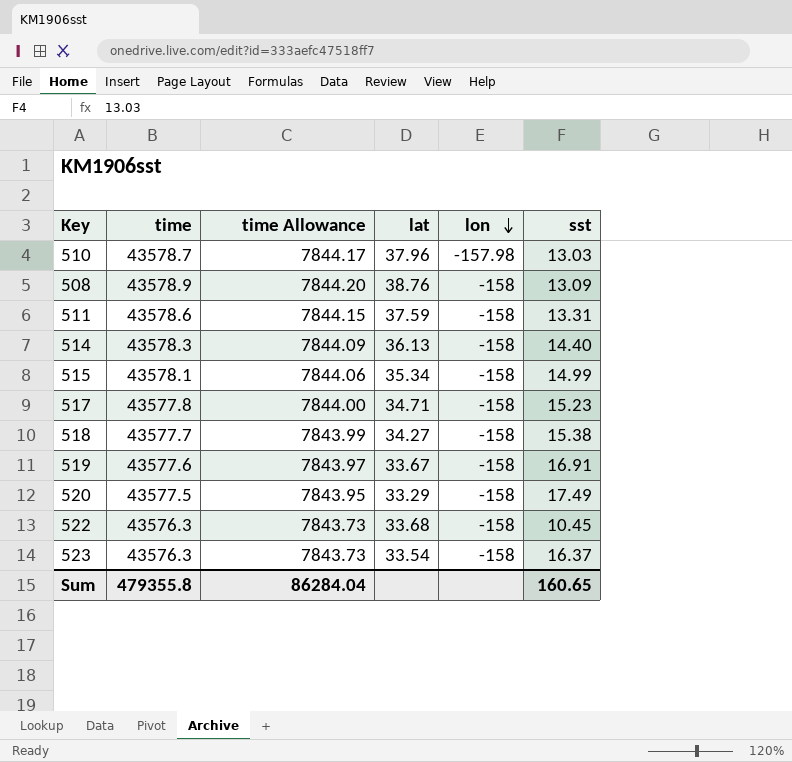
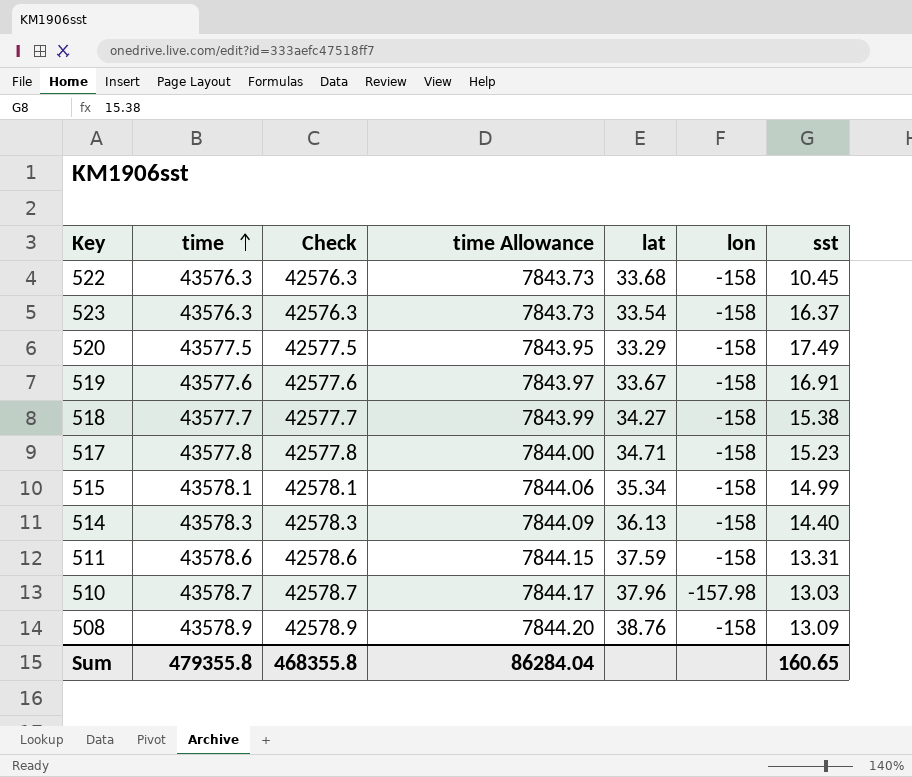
row order: lon descending -> time ascending
column Check | formula: none -> [time] - 1000

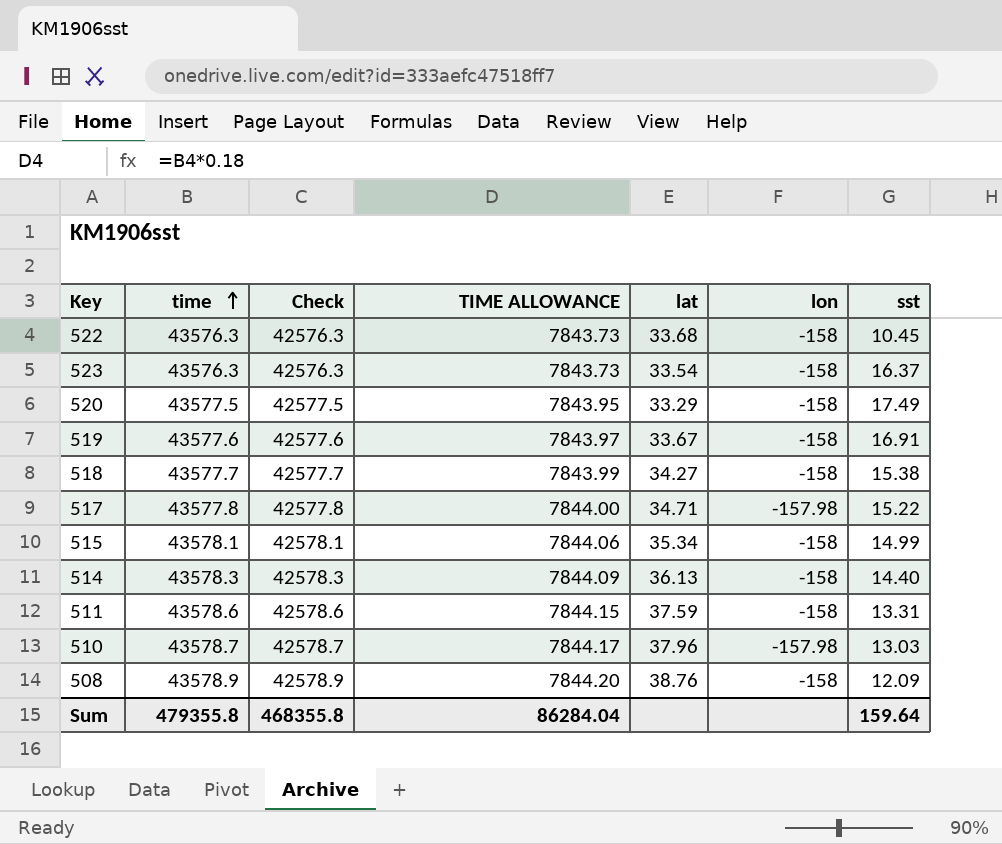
column name: time Allowance -> TIME ALLOWANCE
517 | lon: -158 -> -157.98
517 | sst: 15.23 -> 15.22
508 | sst: 13.09 -> 12.09
Sum | sst: 160.65 -> 159.64

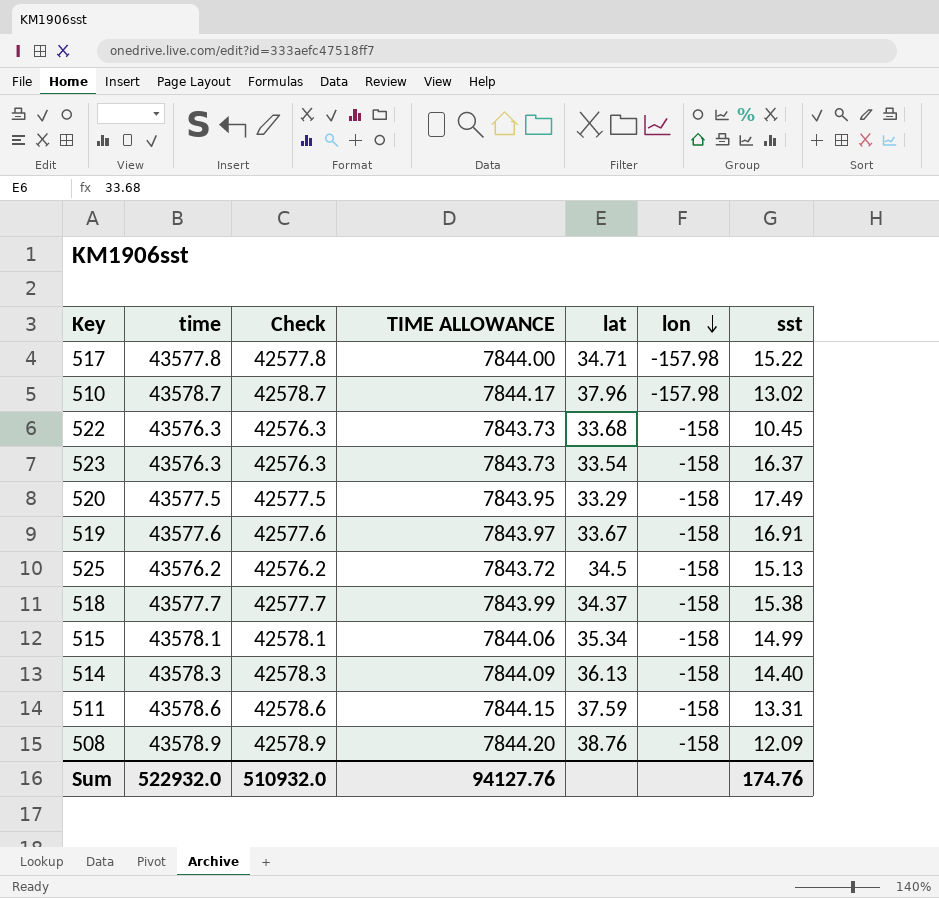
row order: time ascending -> lon descending
510 | sst: 13.03 -> 13.02
row 525: none -> 43576.2 | 42576.2 | 7843.72 | 34.5 | -158 | 15.13
518 | lat: 34.27 -> 34.37
Sum | time: 479355.8 -> 522932.0
Sum | Check: 468355.8 -> 510932.0
Sum | TIME ALLOWANCE: 86284.04 -> 94127.76
Sum | sst: 159.64 -> 174.76

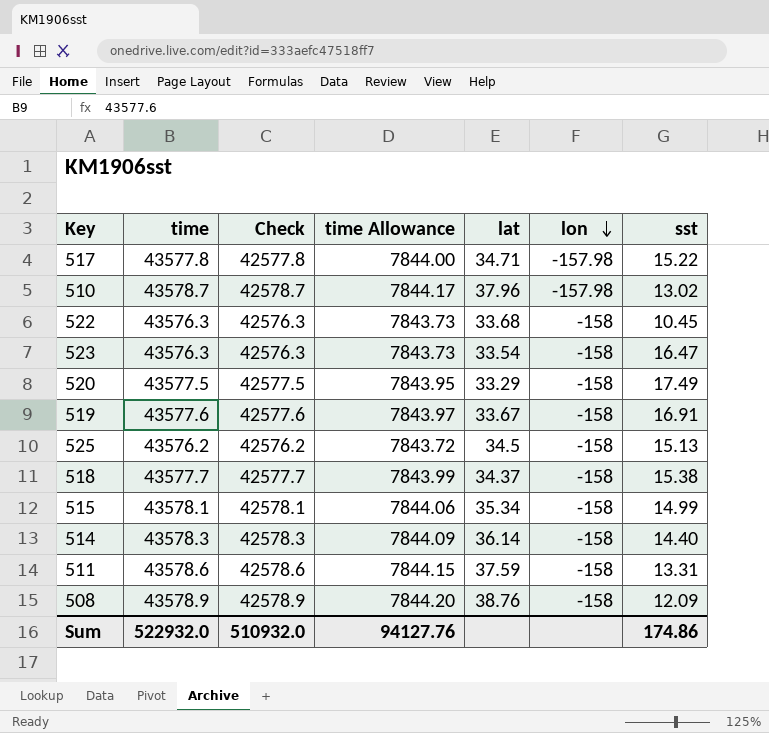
column name: TIME ALLOWANCE -> time Allowance
523 | sst: 16.37 -> 16.47
514 | lat: 36.13 -> 36.14
Sum | sst: 174.76 -> 174.86

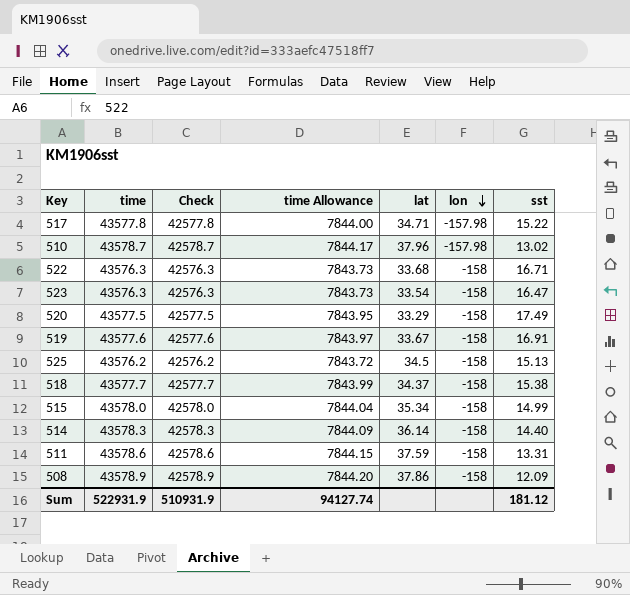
522 | sst: 10.45 -> 16.71
515 | time: 43578.1 -> 43578.0
515 | Check: 42578.1 -> 42578.0
515 | time Allowance: 7844.06 -> 7844.04
508 | lat: 38.76 -> 37.86
Sum | time: 522932.0 -> 522931.9
Sum | Check: 510932.0 -> 510931.9
Sum | time Allowance: 94127.76 -> 94127.74
Sum | sst: 174.86 -> 181.12

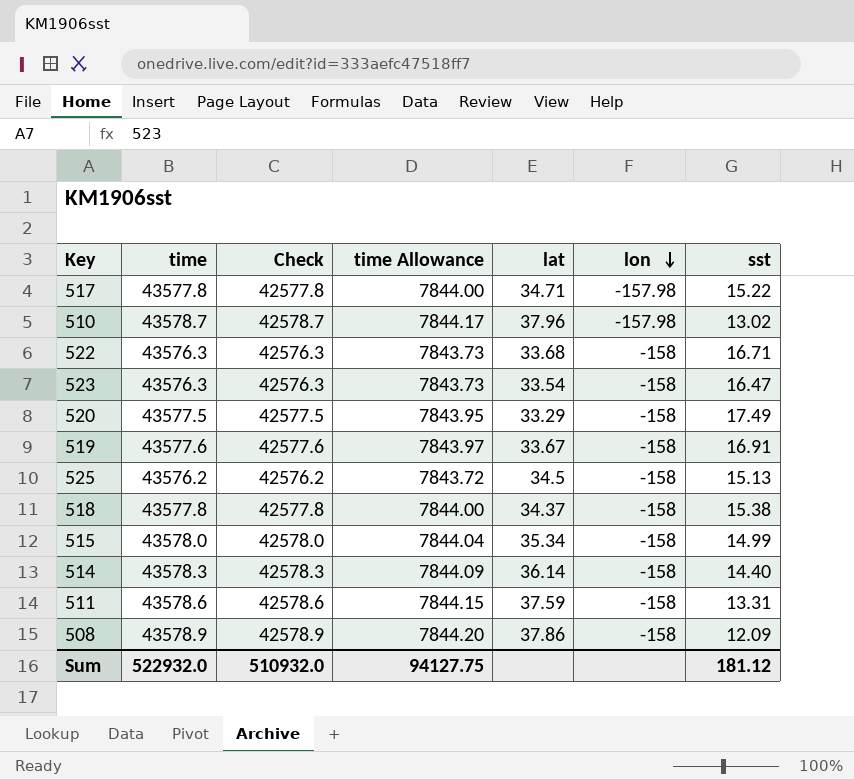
518 | time: 43577.7 -> 43577.8
518 | Check: 42577.7 -> 42577.8
518 | time Allowance: 7843.99 -> 7844.00
Sum | time: 522931.9 -> 522932.0
Sum | Check: 510931.9 -> 510932.0
Sum | time Allowance: 94127.74 -> 94127.75

